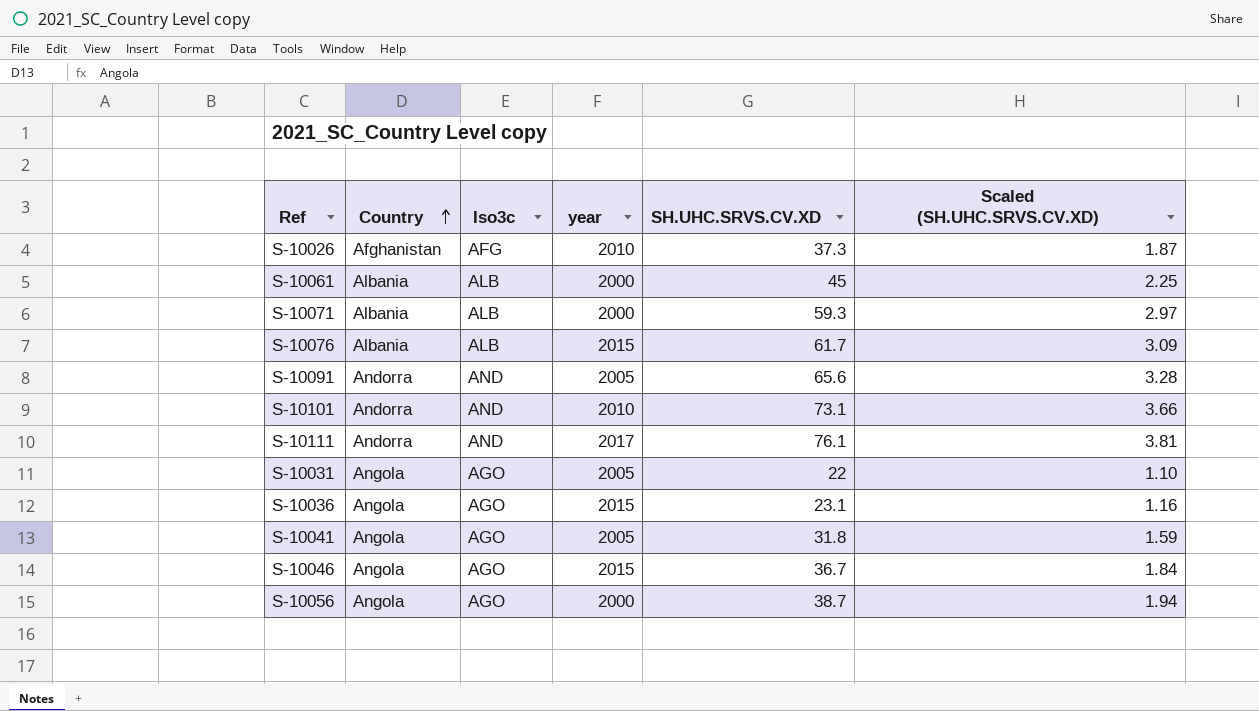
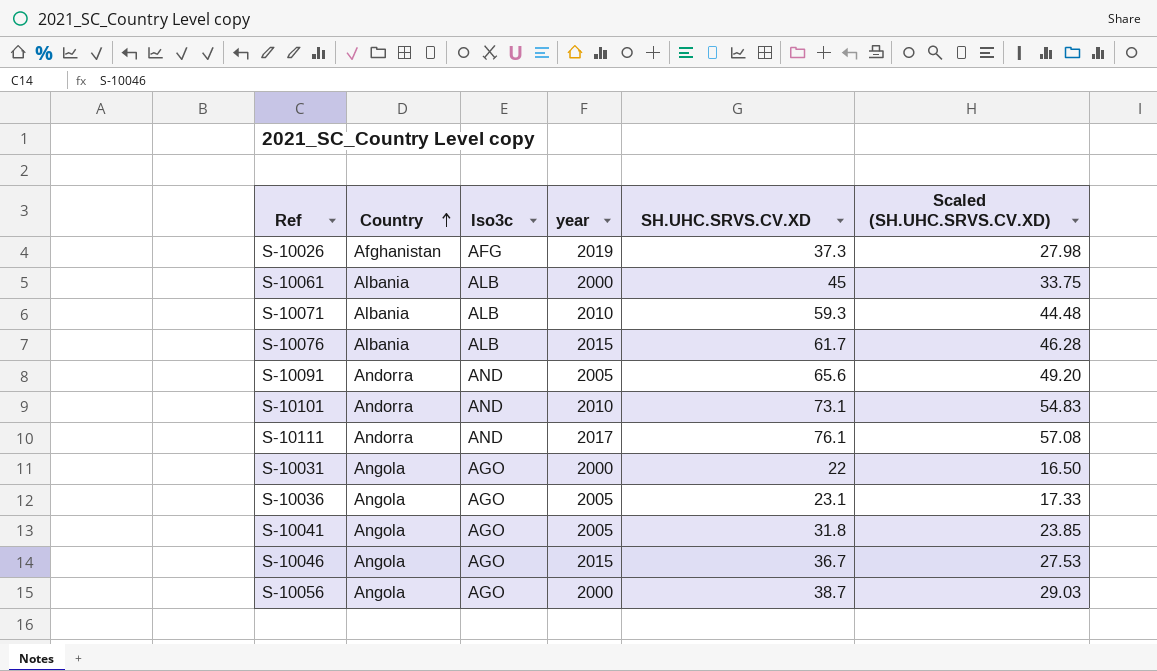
column Scaled (SH.UHC.SRVS.CV.XD) | formula: [SH.UHC.SRVS.CV.XD] * 0.05 -> [SH.UHC.SRVS.CV.XD] * 0.75
S-10026 | year: 2010 -> 2019
S-10071 | year: 2000 -> 2010
S-10031 | year: 2005 -> 2000
S-10036 | year: 2015 -> 2005

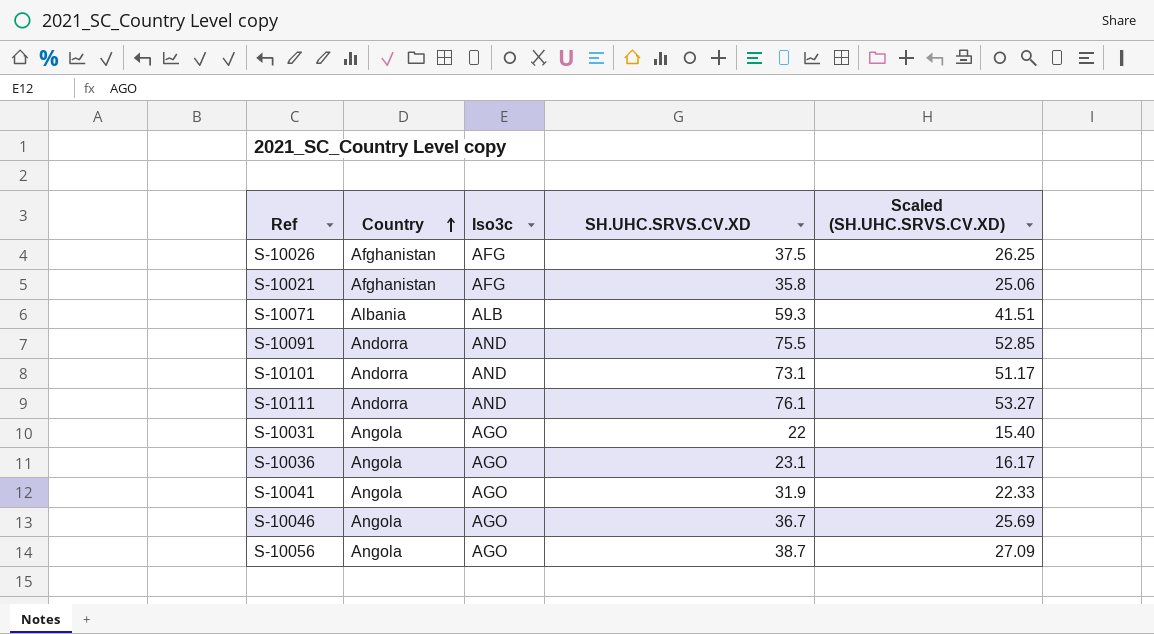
column year | position: 4 -> none
column Scaled (SH.UHC.SRVS.CV.XD) | formula: [SH.UHC.SRVS.CV.XD] * 0.75 -> [SH.UHC.SRVS.CV.XD] * 0.7
row S-10061: Albania | ALB | 2000 | 45 | 33.75 -> none
row S-10076: Albania | ALB | 2015 | 61.7 | 46.28 -> none
S-10026 | SH.UHC.SRVS.CV.XD: 37.3 -> 37.5
row S-10021: none -> Afghanistan | AFG | 35.8 | 25.06
S-10091 | SH.UHC.SRVS.CV.XD: 65.6 -> 75.5
S-10041 | SH.UHC.SRVS.CV.XD: 31.8 -> 31.9

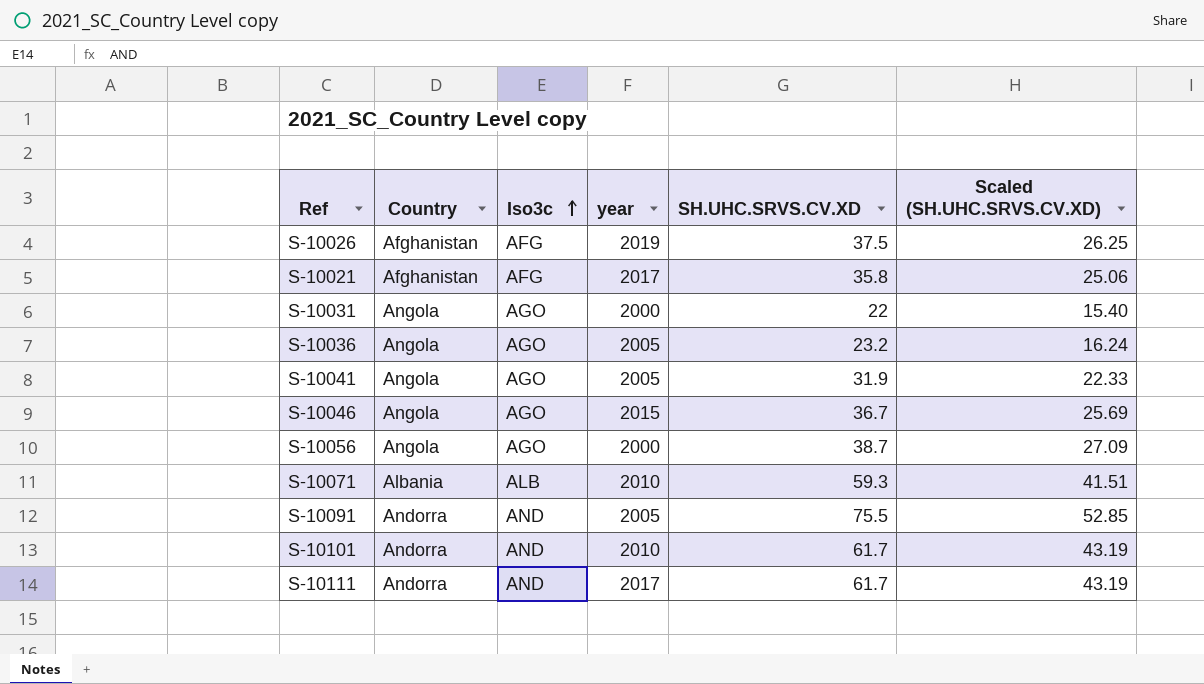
row order: Country ascending -> Iso3c ascending
column year | position: none -> 4
S-10036 | SH.UHC.SRVS.CV.XD: 23.1 -> 23.2
S-10036 | Scaled (SH.UHC.SRVS.CV.XD): 16.17 -> 16.24
S-10101 | SH.UHC.SRVS.CV.XD: 73.1 -> 61.7
S-10101 | Scaled (SH.UHC.SRVS.CV.XD): 51.17 -> 43.19
S-10111 | SH.UHC.SRVS.CV.XD: 76.1 -> 61.7
S-10111 | Scaled (SH.UHC.SRVS.CV.XD): 53.27 -> 43.19

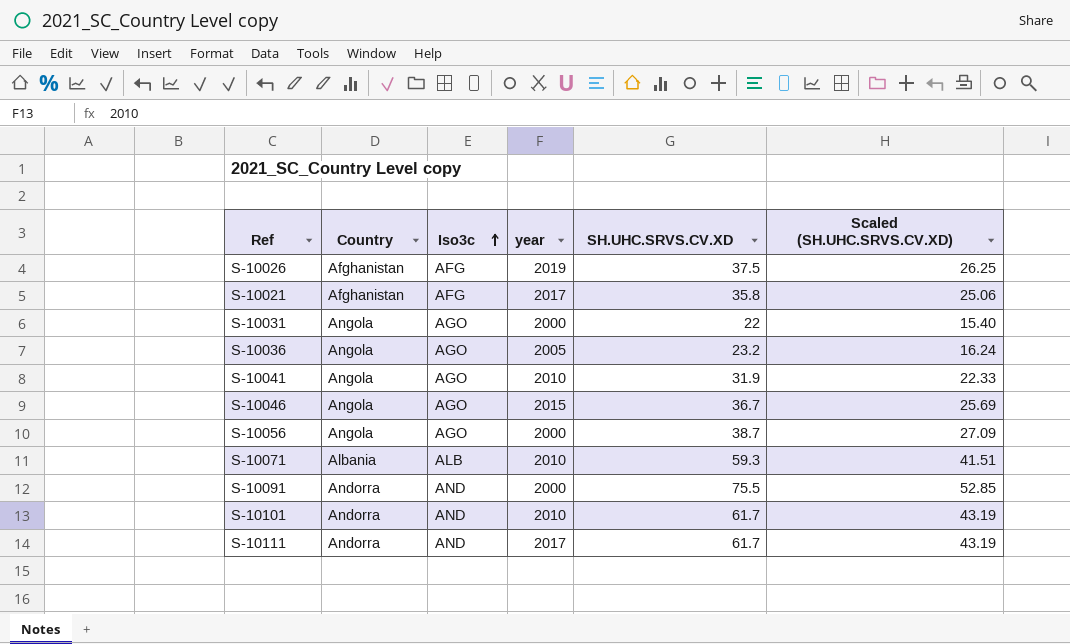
S-10041 | year: 2005 -> 2010
S-10091 | year: 2005 -> 2000

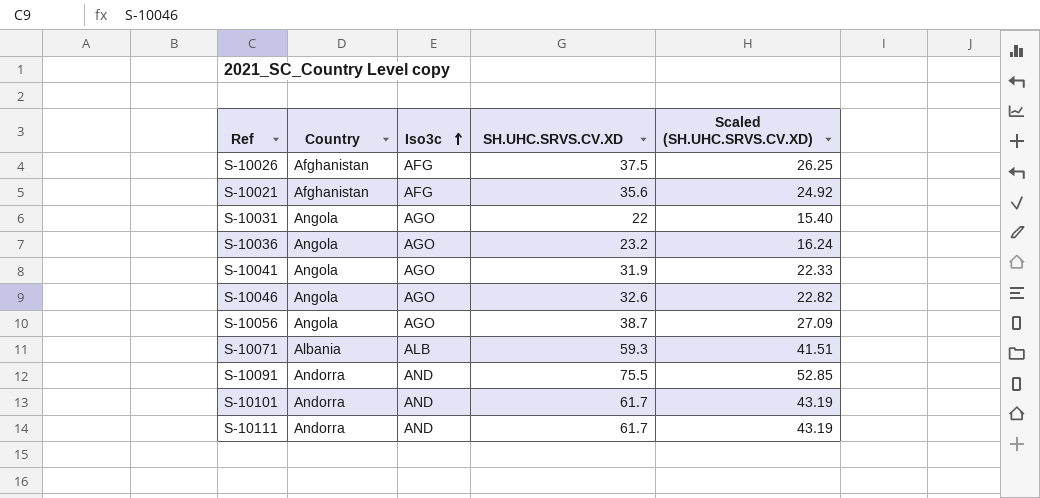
column year | position: 4 -> none
S-10021 | SH.UHC.SRVS.CV.XD: 35.8 -> 35.6
S-10021 | Scaled (SH.UHC.SRVS.CV.XD): 25.06 -> 24.92
S-10046 | SH.UHC.SRVS.CV.XD: 36.7 -> 32.6
S-10046 | Scaled (SH.UHC.SRVS.CV.XD): 25.69 -> 22.82

